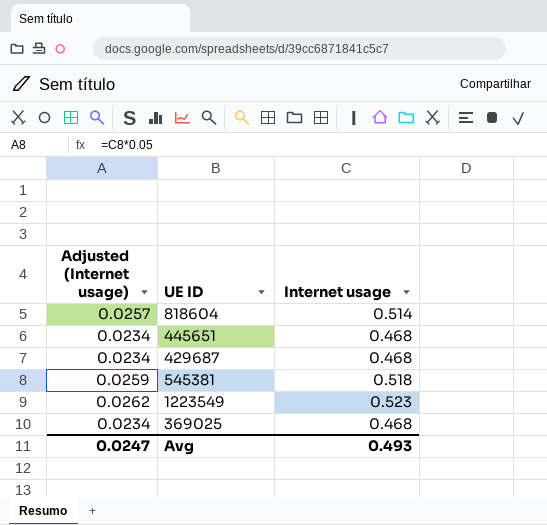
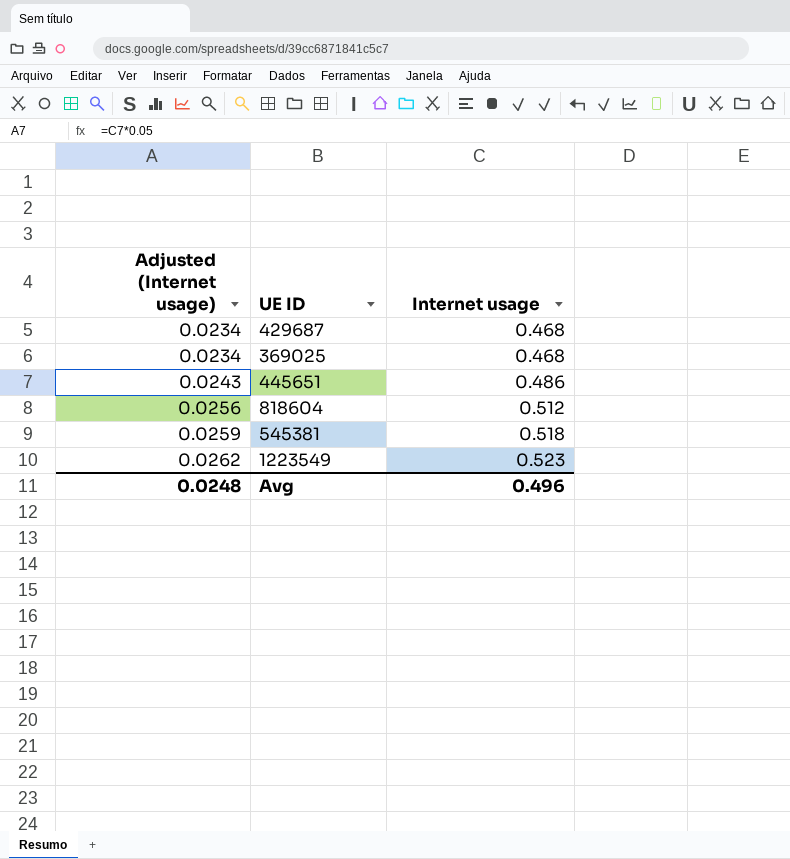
row order: none -> Adjusted (Internet usage) ascending
445651 | Adjusted (Internet usage): 0.0234 -> 0.0243
445651 | Internet usage: 0.468 -> 0.486
818604 | Adjusted (Internet usage): 0.0257 -> 0.0256
818604 | Internet usage: 0.514 -> 0.512
Avg | Adjusted (Internet usage): 0.0247 -> 0.0248
Avg | Internet usage: 0.493 -> 0.496

